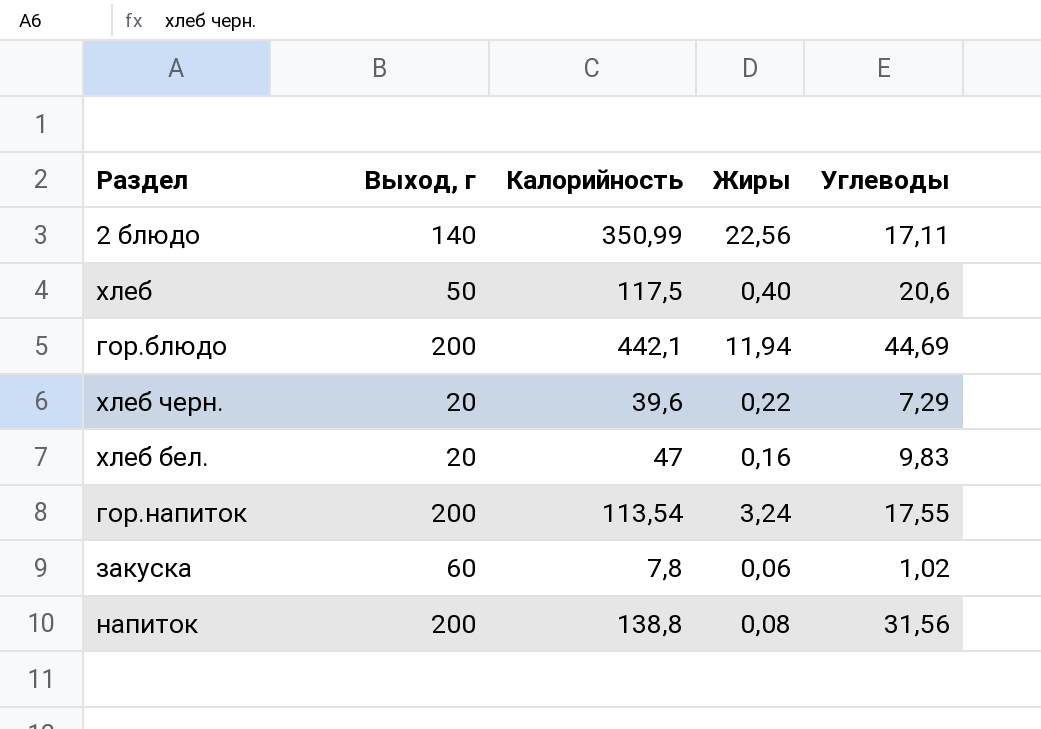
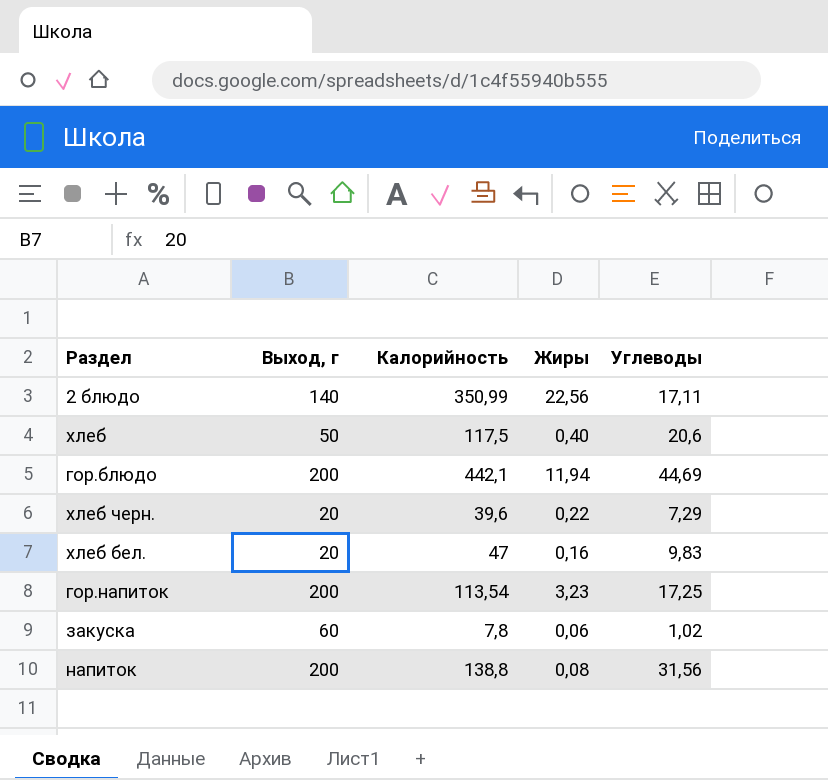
гор.напиток | Жиры: 3,24 -> 3,23
гор.напиток | Углеводы: 17,55 -> 17,25

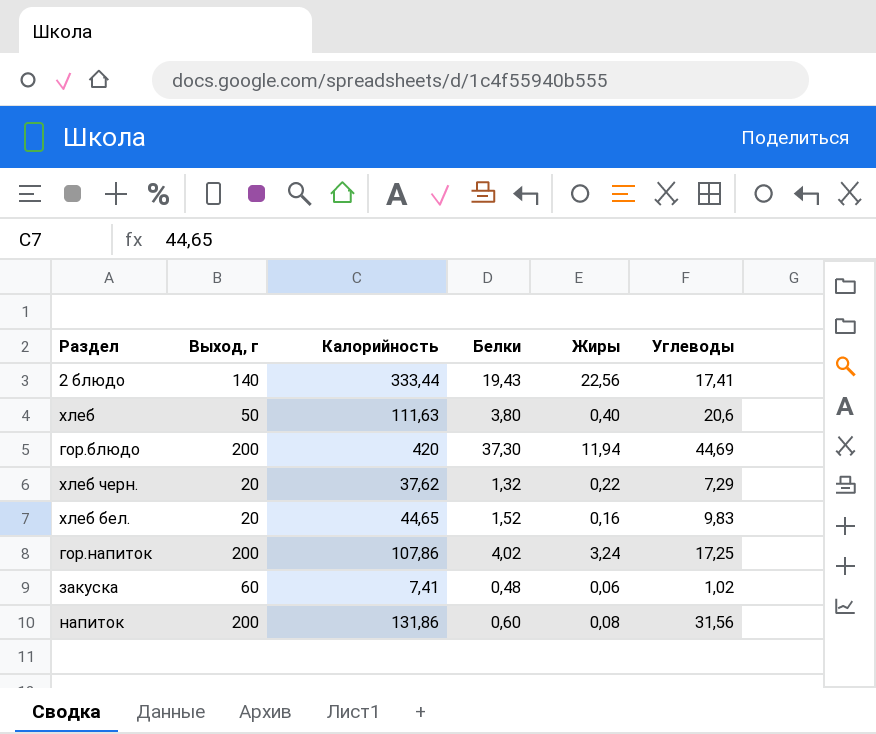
column Белки | position: none -> 4
2 блюдо | Калорийность: 350,99 -> 333,44
2 блюдо | Углеводы: 17,11 -> 17,41
хлеб | Калорийность: 117,5 -> 111,63
гор.блюдо | Калорийность: 442,1 -> 420
хлеб черн. | Калорийность: 39,6 -> 37,62
хлеб бел. | Калорийность: 47 -> 44,65
гор.напиток | Калорийность: 113,54 -> 107,86
гор.напиток | Жиры: 3,23 -> 3,24
закуска | Калорийность: 7,8 -> 7,41
напиток | Калорийность: 138,8 -> 131,86

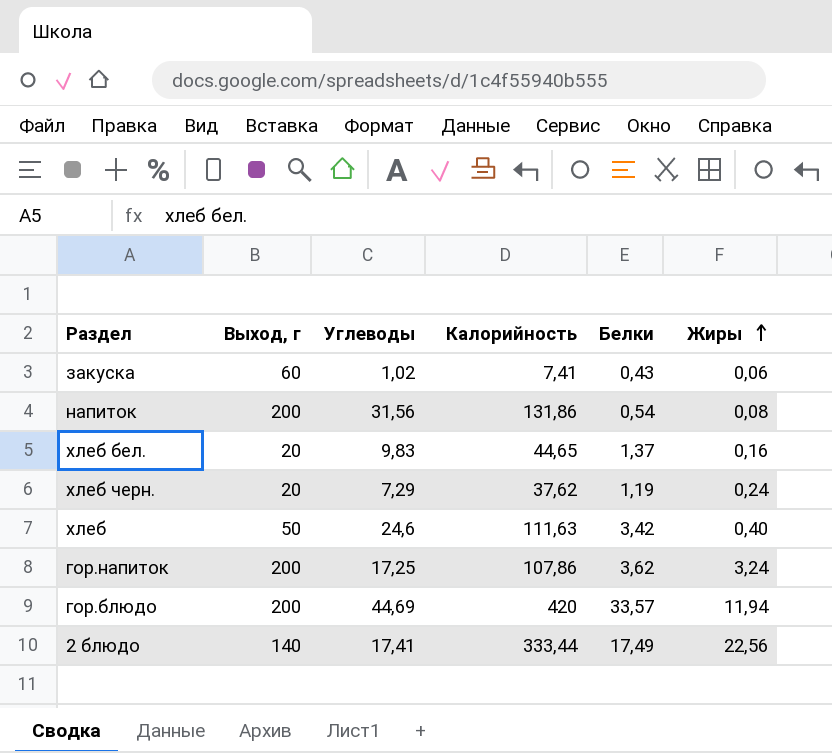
row order: none -> Жиры ascending
column Углеводы | position: 6 -> 3
закуска | Белки: 0,48 -> 0,43
напиток | Белки: 0,60 -> 0,54
хлеб бел. | Белки: 1,52 -> 1,37
хлеб черн. | Белки: 1,32 -> 1,19
хлеб черн. | Жиры: 0,22 -> 0,24
хлеб | Углеводы: 20,6 -> 24,6
хлеб | Белки: 3,80 -> 3,42
гор.напиток | Белки: 4,02 -> 3,62
гор.блюдо | Белки: 37,30 -> 33,57
2 блюдо | Белки: 19,43 -> 17,49

